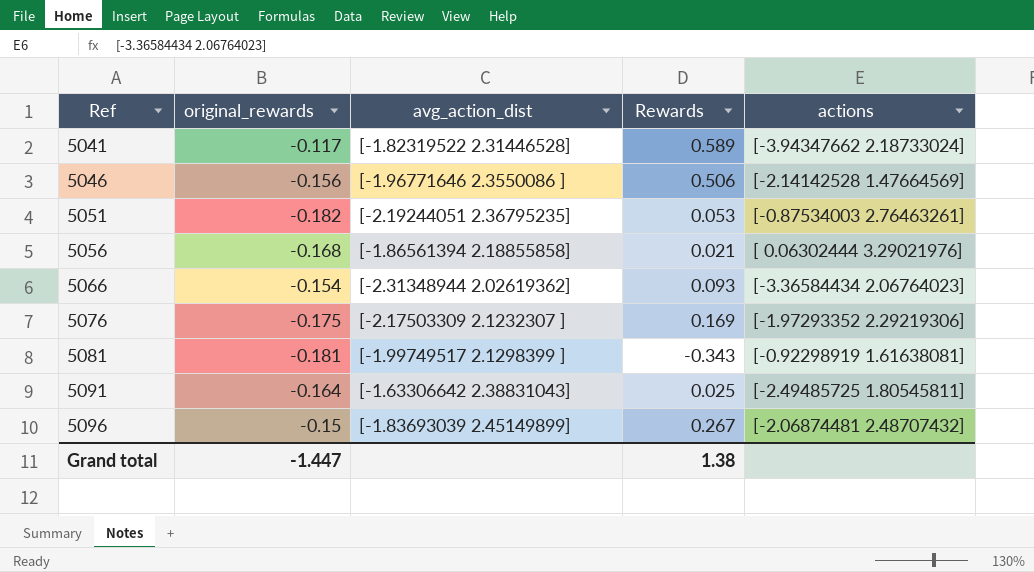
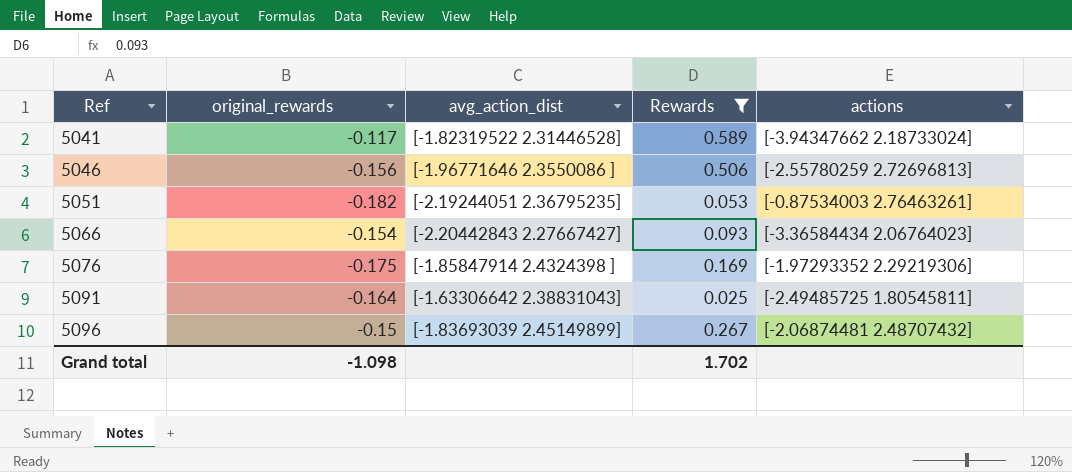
filter: none -> Rewards >= 0.025
5046 | actions: [-2.14142528 1.47664569] -> [-2.55780259 2.72696813]
5066 | avg_action_dist: [-2.31348944 2.02619362] -> [-2.20442843 2.27667427]
5076 | avg_action_dist: [-2.17503309 2.1232307 ] -> [-1.85847914 2.4324398 ]
Grand total | original_rewards: -1.447 -> -1.098
Grand total | Rewards: 1.38 -> 1.702

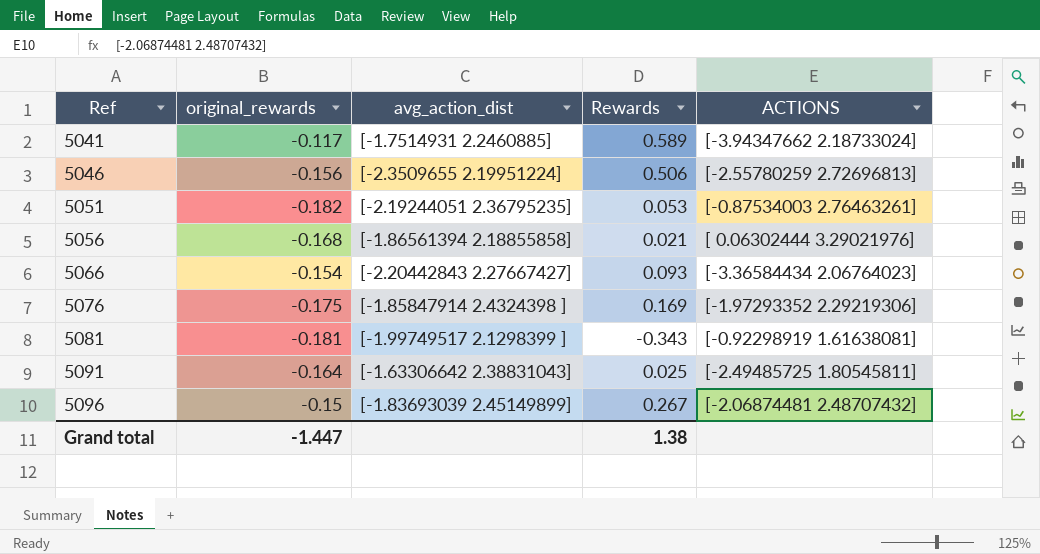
filter: Rewards >= 0.025 -> none
column name: actions -> ACTIONS
5041 | avg_action_dist: [-1.82319522 2.31446528] -> [-1.7514931 2.2460885]
5046 | avg_action_dist: [-1.96771646 2.3550086 ] -> [-2.3509655 2.19951224]
Grand total | original_rewards: -1.098 -> -1.447
Grand total | Rewards: 1.702 -> 1.38

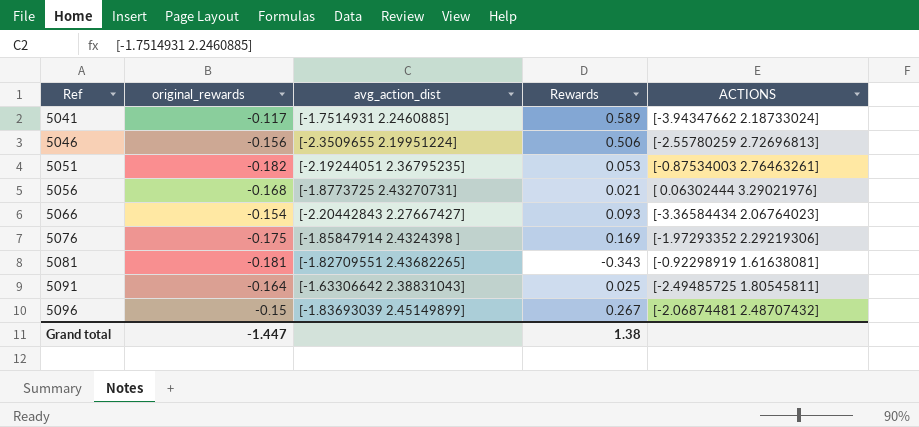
5056 | avg_action_dist: [-1.86561394 2.18855858] -> [-1.8773725 2.43270731]
5081 | avg_action_dist: [-1.99749517 2.1298399 ] -> [-1.82709551 2.43682265]

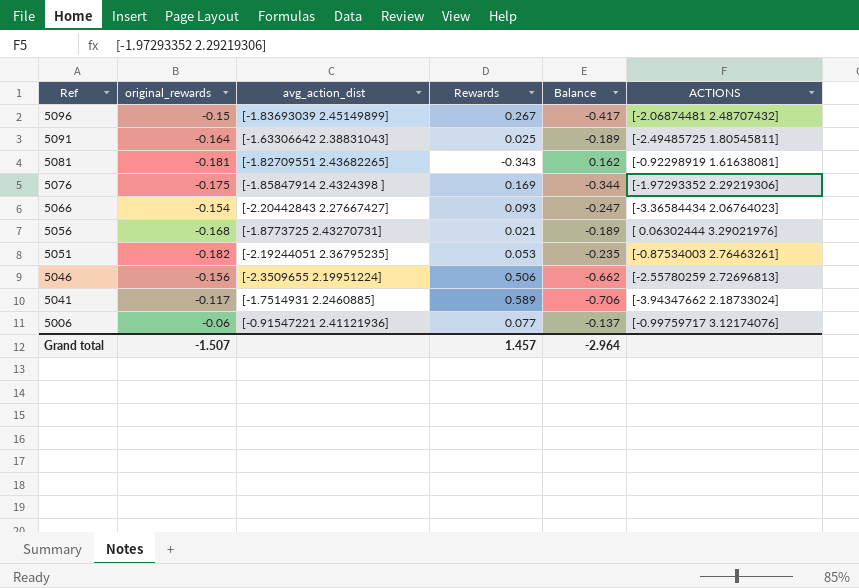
row order: Ref ascending -> Ref descending
column Balance | formula: none -> [original_rewards] - [Rewards]
row 5006: none -> -0.06 | [-0.91547221 2.41121936] | 0.077 | -0.137 | [-0.99759717 3.12174076]
Grand total | original_rewards: -1.447 -> -1.507
Grand total | Rewards: 1.38 -> 1.457

